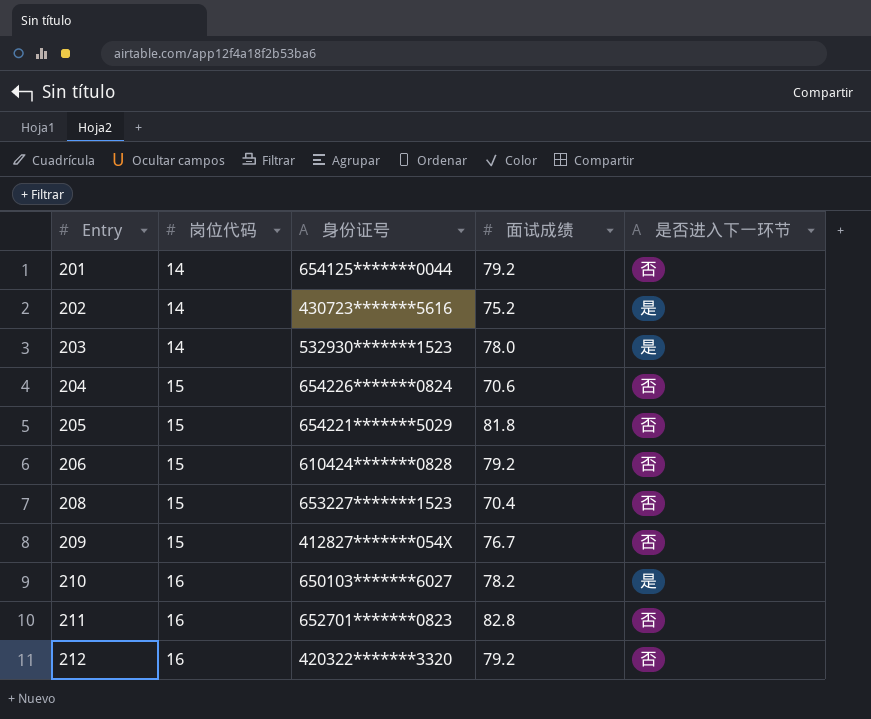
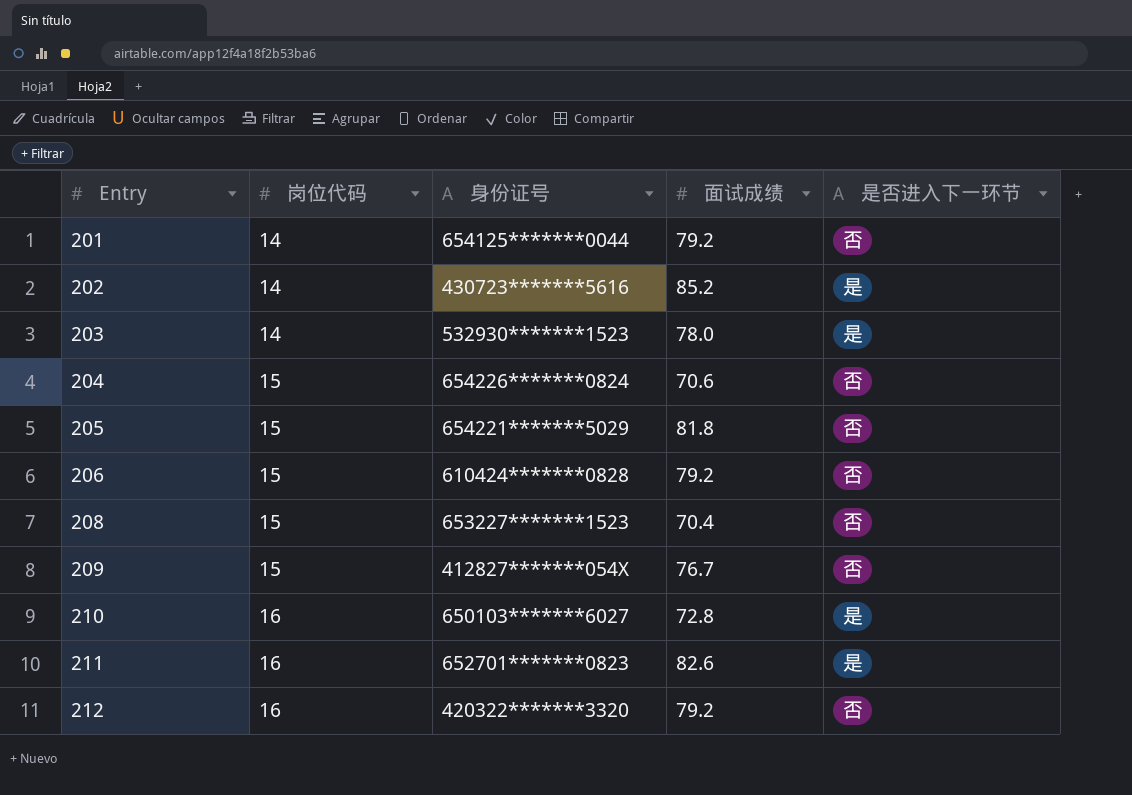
202 | 面试成绩: 75.2 -> 85.2
210 | 面试成绩: 78.2 -> 72.8
211 | 面试成绩: 82.8 -> 82.6
211 | 是否进入下一环节: 否 -> 是

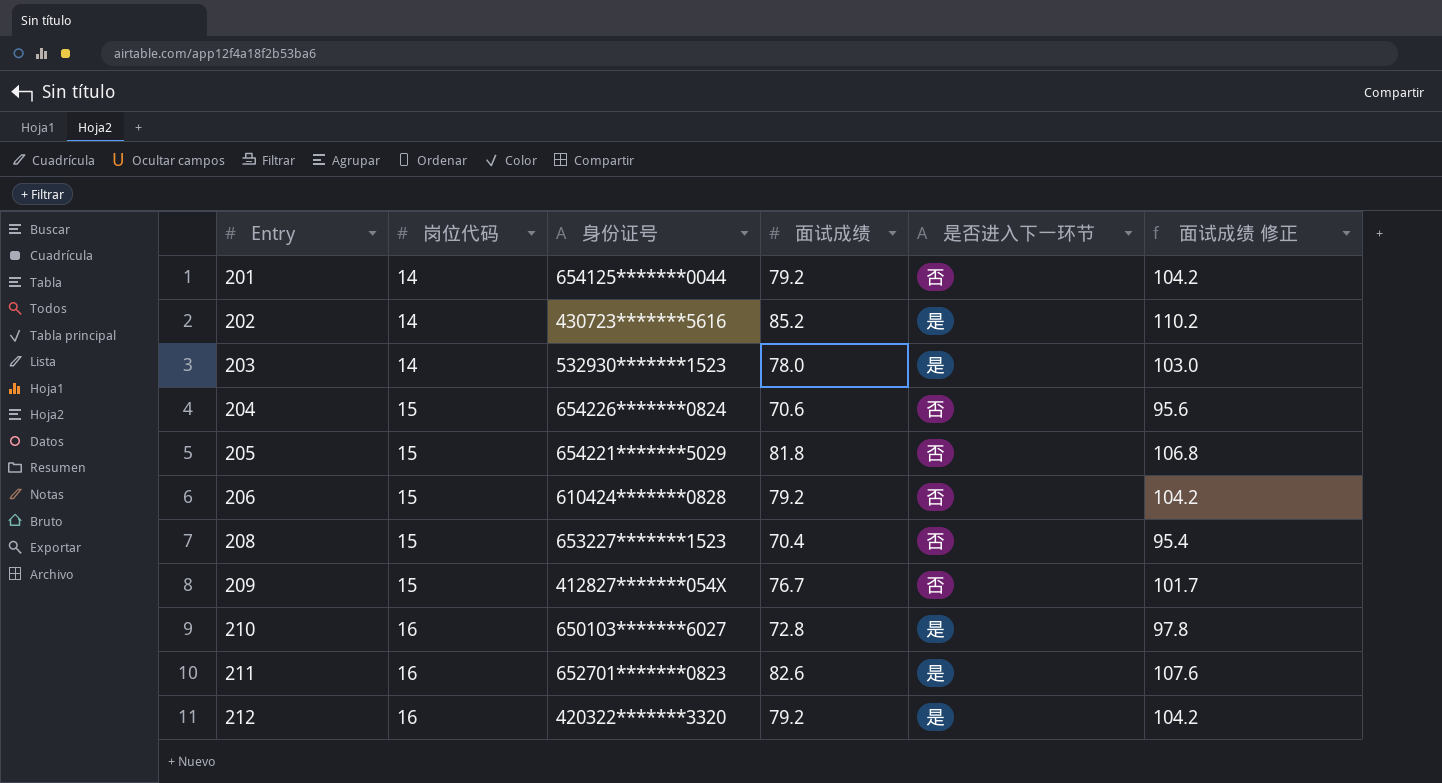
column 面试成绩 修正 | formula: none -> [面试成绩] + 25
212 | 是否进入下一环节: 否 -> 是

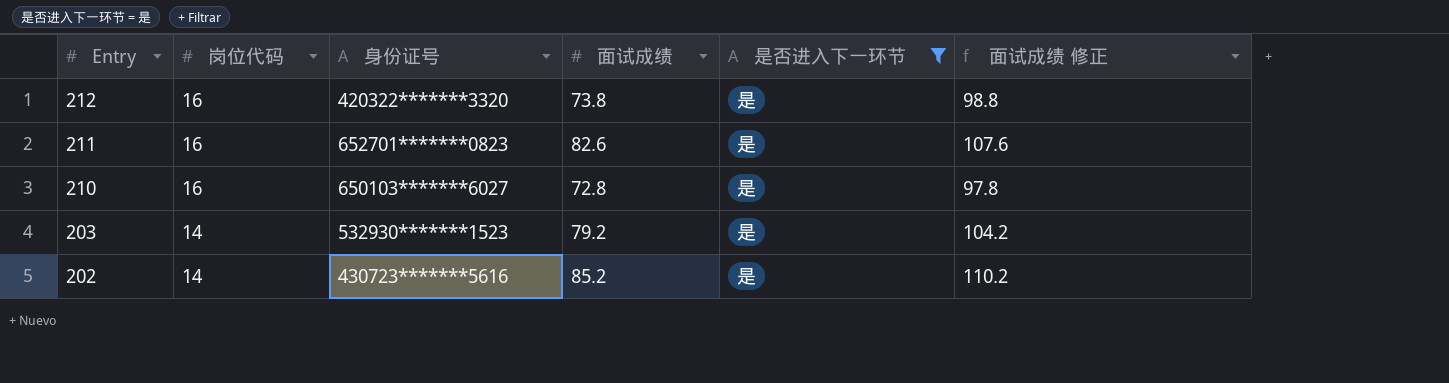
filter: none -> 是否进入下一环节 = 是
row order: Entry ascending -> Entry descending
212 | 面试成绩: 79.2 -> 73.8
212 | 面试成绩 修正: 104.2 -> 98.8
203 | 面试成绩: 78.0 -> 79.2
203 | 面试成绩 修正: 103.0 -> 104.2

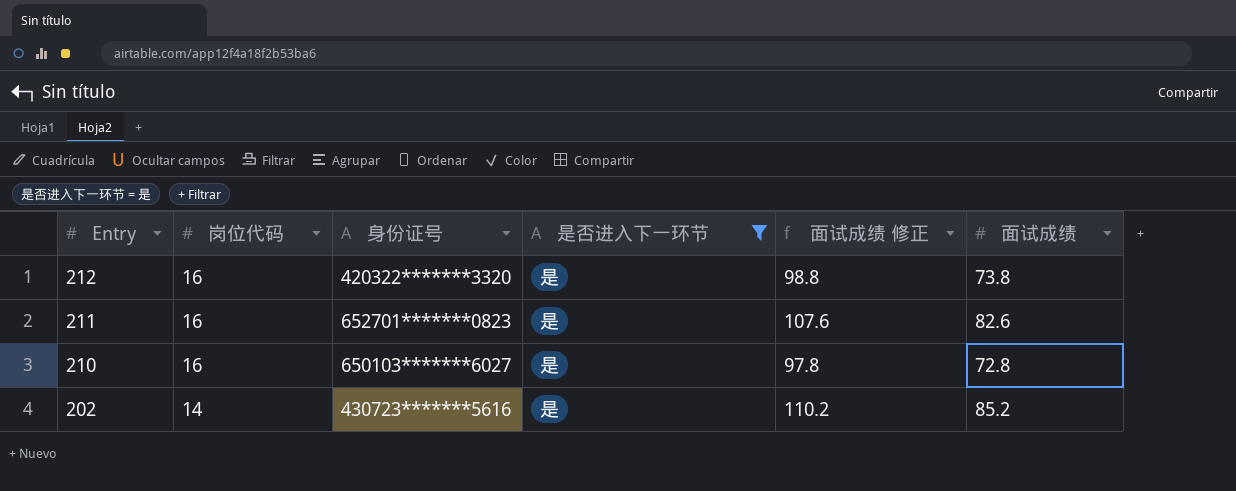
column 面试成绩 | position: 4 -> 6
row 203: 14 | 532930*******1523 | 79.2 | 是 | 104.2 -> none

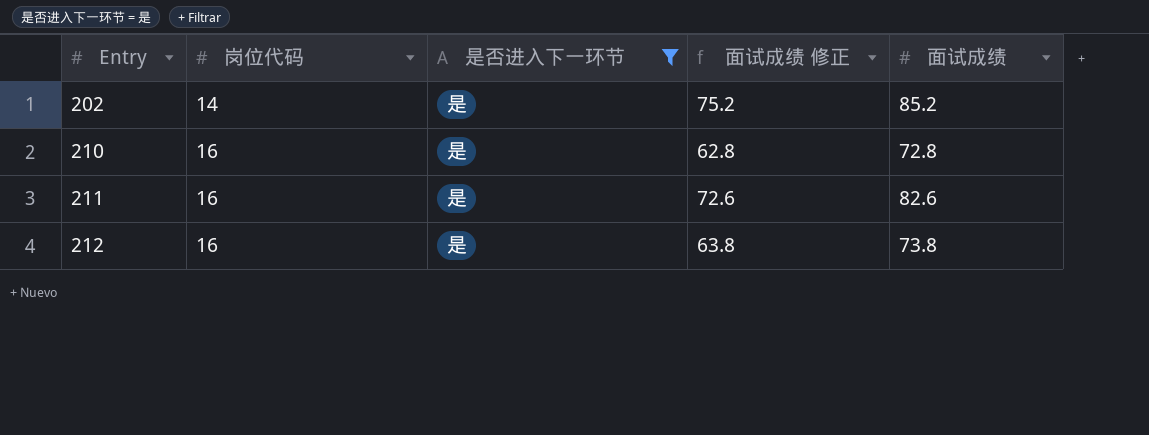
row order: Entry descending -> Entry ascending
column 身份证号 | position: 3 -> none
column 面试成绩 修正 | formula: [面试成绩] + 25 -> [面试成绩] - 10

